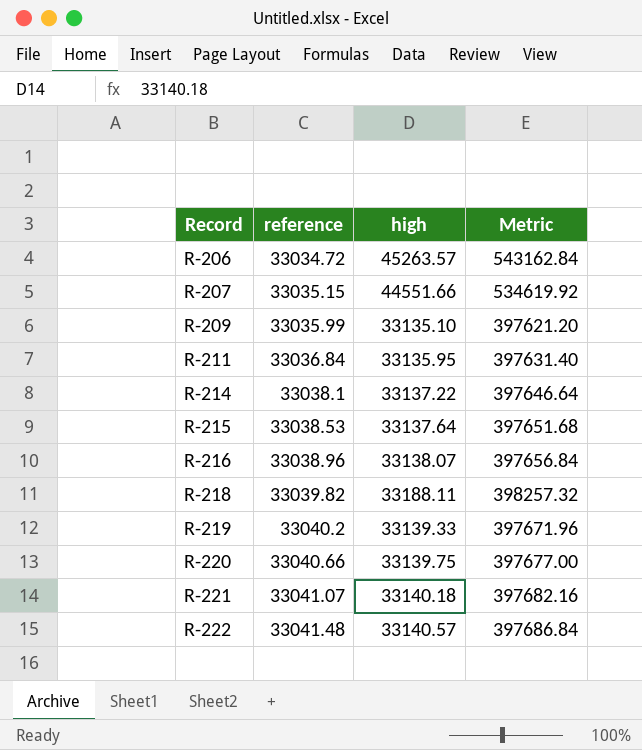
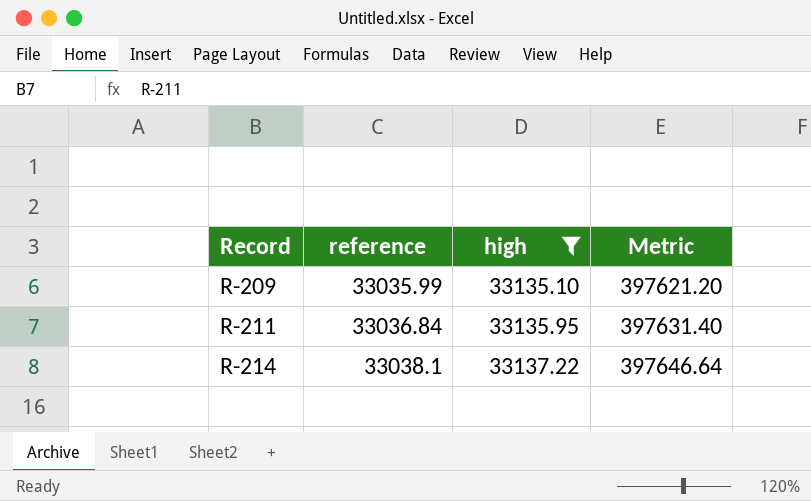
filter: none -> high <= 33137.22

